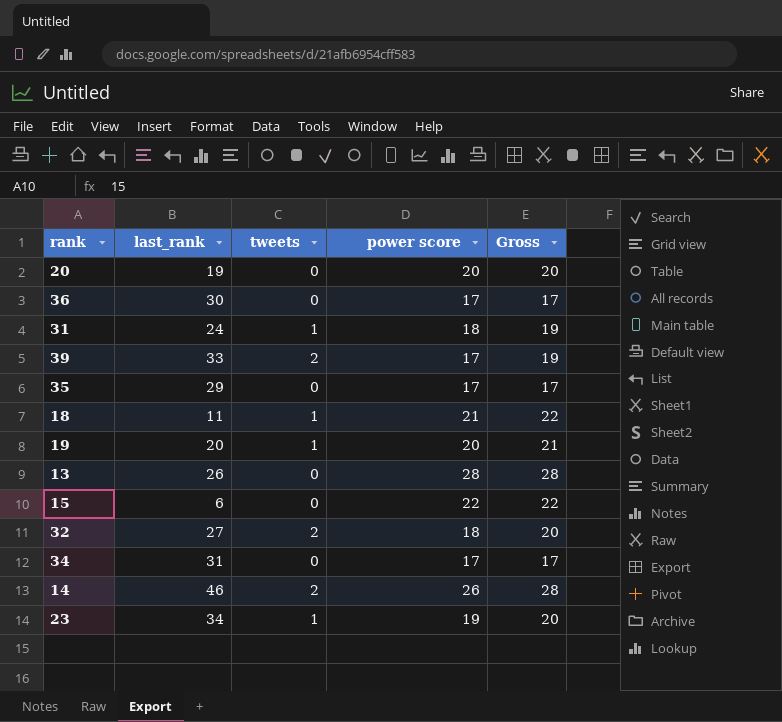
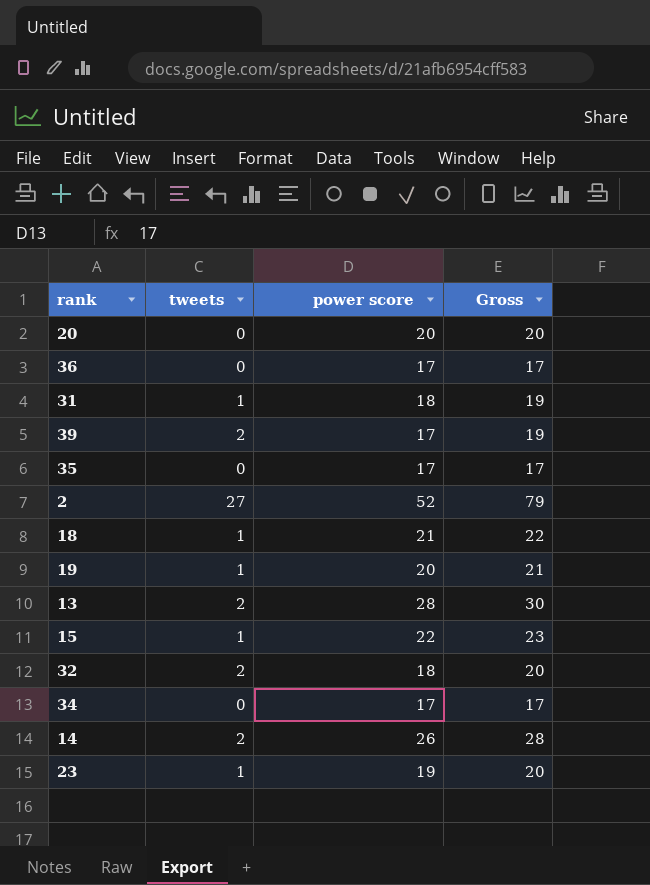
column last_rank | position: 2 -> none
row 2: none -> 27 | 52 | 79
13 | tweets: 0 -> 2
13 | Gross: 28 -> 30
15 | tweets: 0 -> 1
15 | Gross: 22 -> 23

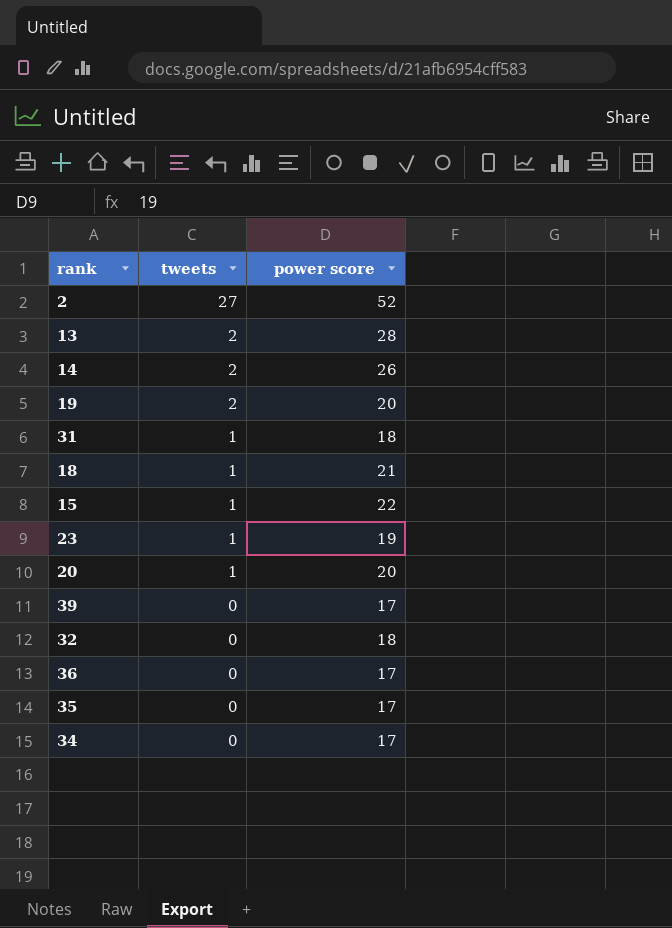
row order: none -> tweets descending
column Gross | formula: [tweets] + [power score] -> none
19 | tweets: 1 -> 2
20 | tweets: 0 -> 1
39 | tweets: 2 -> 0
32 | tweets: 2 -> 0

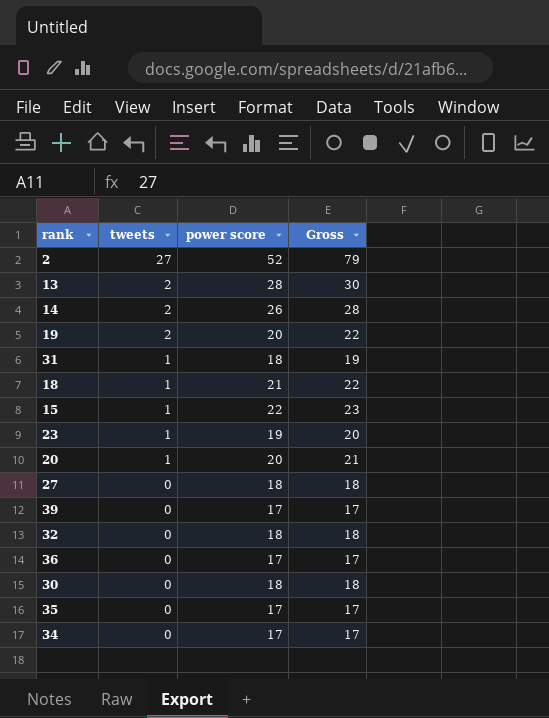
column Gross | formula: none -> [tweets] + [power score]
row 27: none -> 0 | 18 | 18
row 30: none -> 0 | 18 | 18

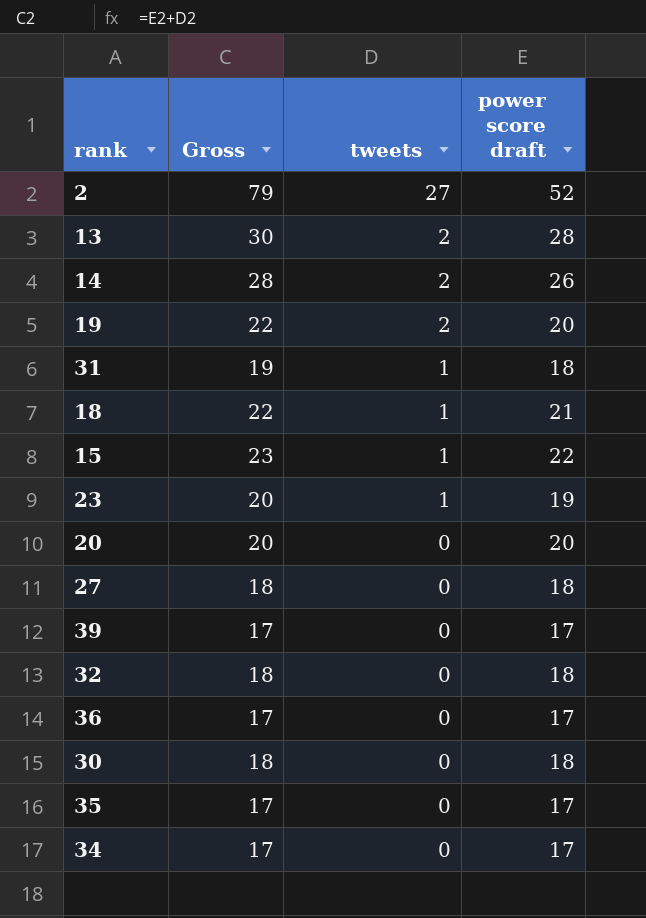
column Gross | position: 4 -> 2
column name: power score -> power score draft
20 | Gross: 21 -> 20
20 | tweets: 1 -> 0

